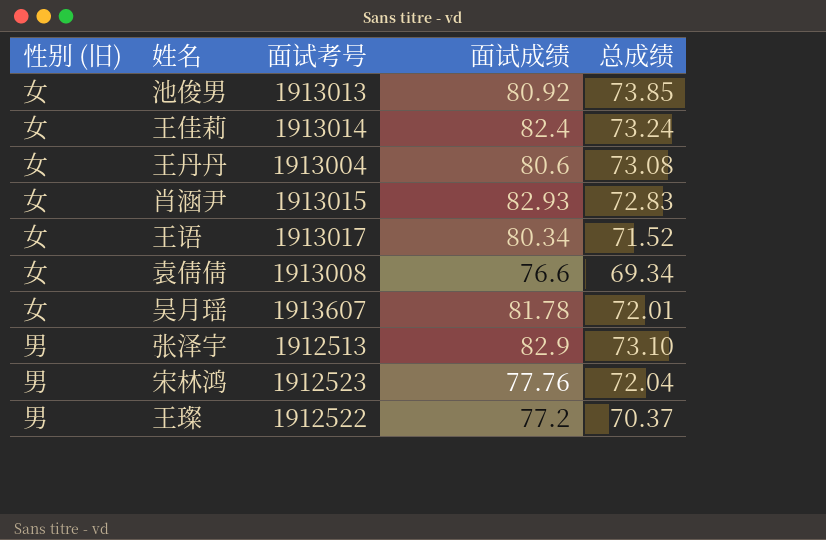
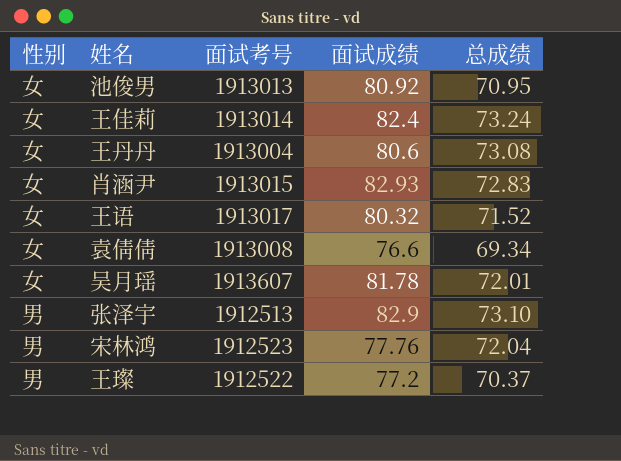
column name: 性别 (旧) -> 性别
池俊男 | 总成绩: 73.85 -> 70.95
王语 | 面试成绩: 80.34 -> 80.32

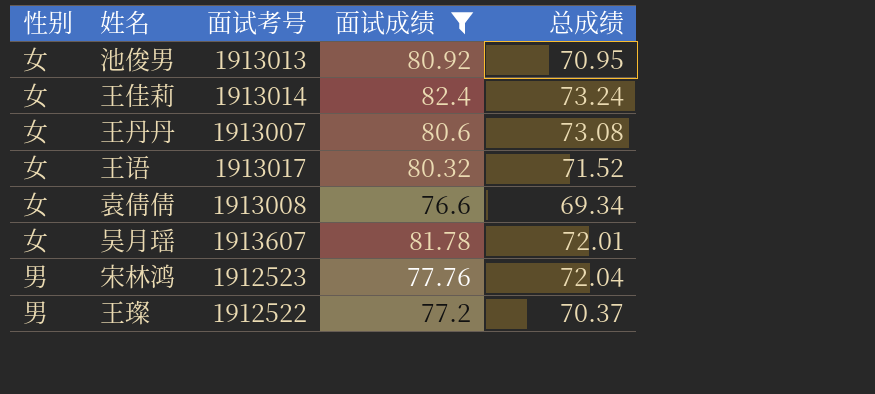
filter: none -> 面试成绩 <= 82.4
王丹丹 | 面试考号: 1913004 -> 1913007

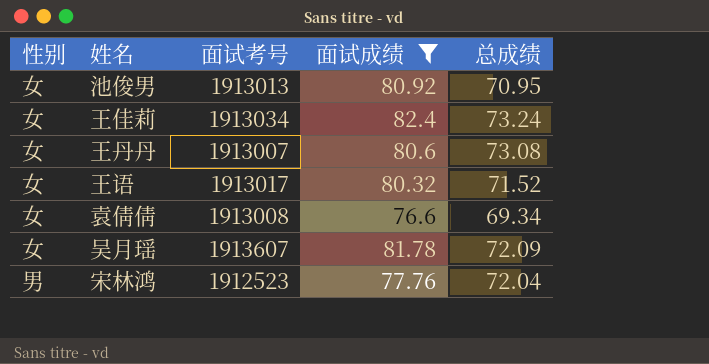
row 王璨: 男 | 1912522 | 77.2 | 70.37 -> none
王佳莉 | 面试考号: 1913014 -> 1913034
吴月瑶 | 总成绩: 72.01 -> 72.09

